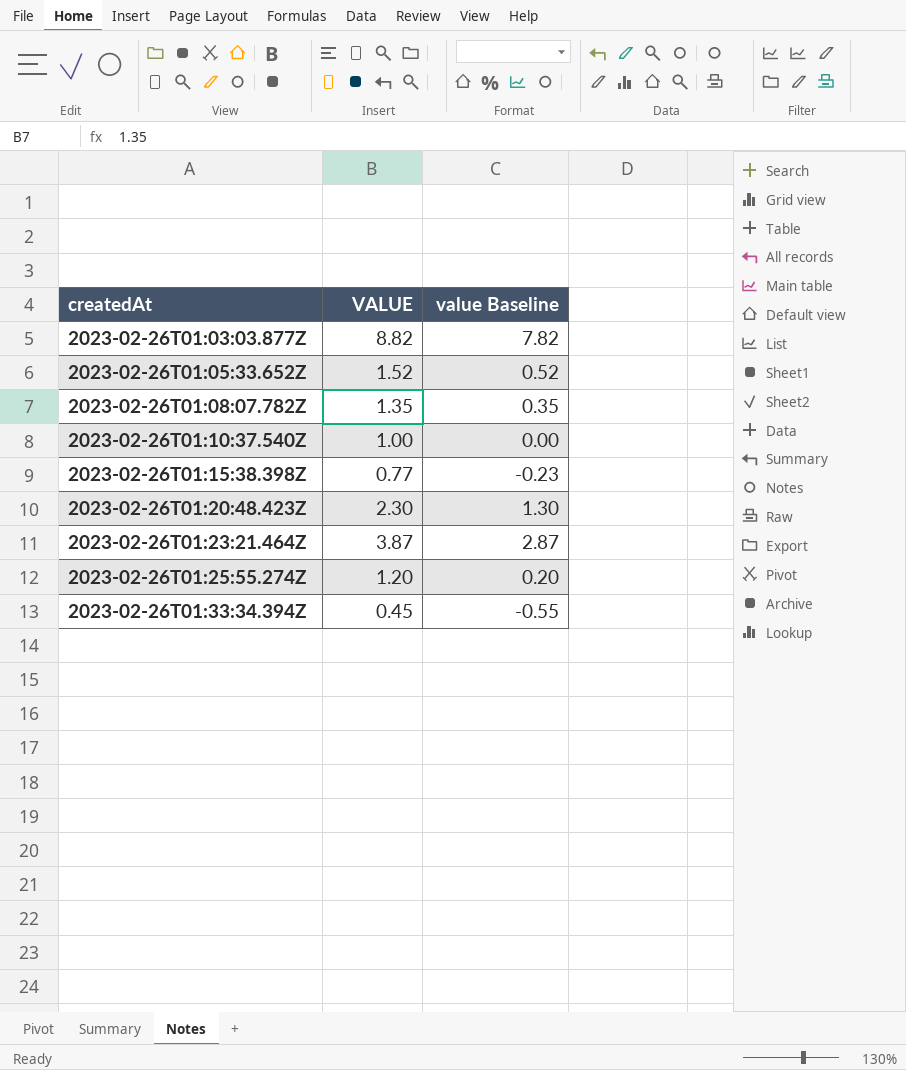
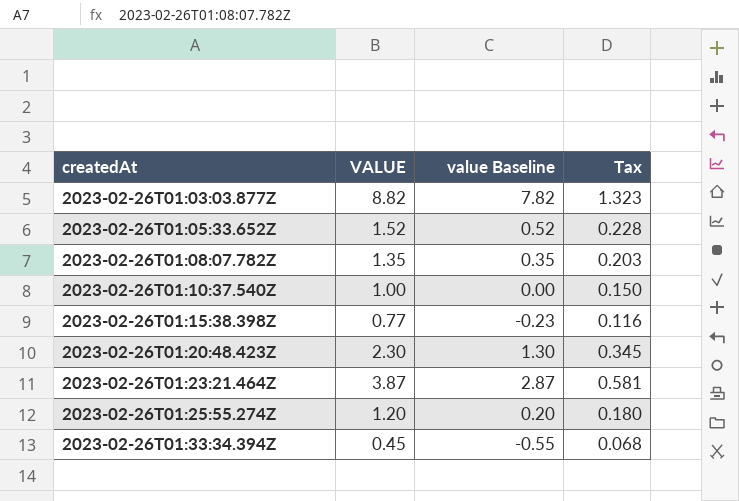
column Tax | formula: none -> [VALUE] * 0.15

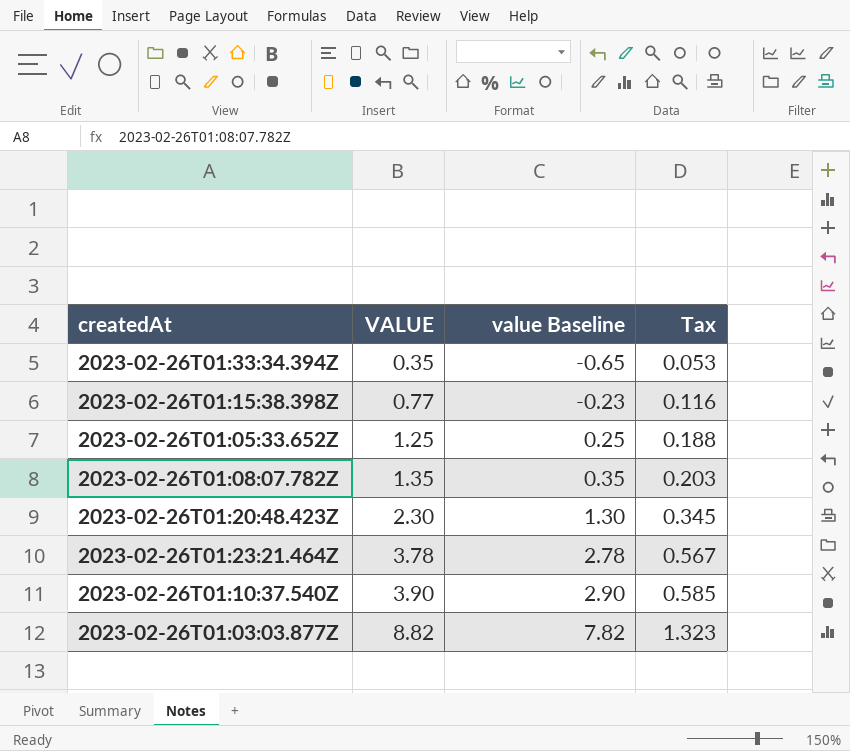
row order: createdAt ascending -> VALUE ascending
row 2023-02-26T01:25:55.274Z: 1.20 | 0.20 | 0.180 -> none
2023-02-26T01:33:34.394Z | VALUE: 0.45 -> 0.35
2023-02-26T01:33:34.394Z | value Baseline: -0.55 -> -0.65
2023-02-26T01:33:34.394Z | Tax: 0.068 -> 0.053
2023-02-26T01:05:33.652Z | VALUE: 1.52 -> 1.25
2023-02-26T01:05:33.652Z | value Baseline: 0.52 -> 0.25
2023-02-26T01:05:33.652Z | Tax: 0.228 -> 0.188
2023-02-26T01:23:21.464Z | VALUE: 3.87 -> 3.78
2023-02-26T01:23:21.464Z | value Baseline: 2.87 -> 2.78
2023-02-26T01:23:21.464Z | Tax: 0.581 -> 0.567
2023-02-26T01:10:37.540Z | VALUE: 1.00 -> 3.90
2023-02-26T01:10:37.540Z | value Baseline: 0.00 -> 2.90
2023-02-26T01:10:37.540Z | Tax: 0.150 -> 0.585

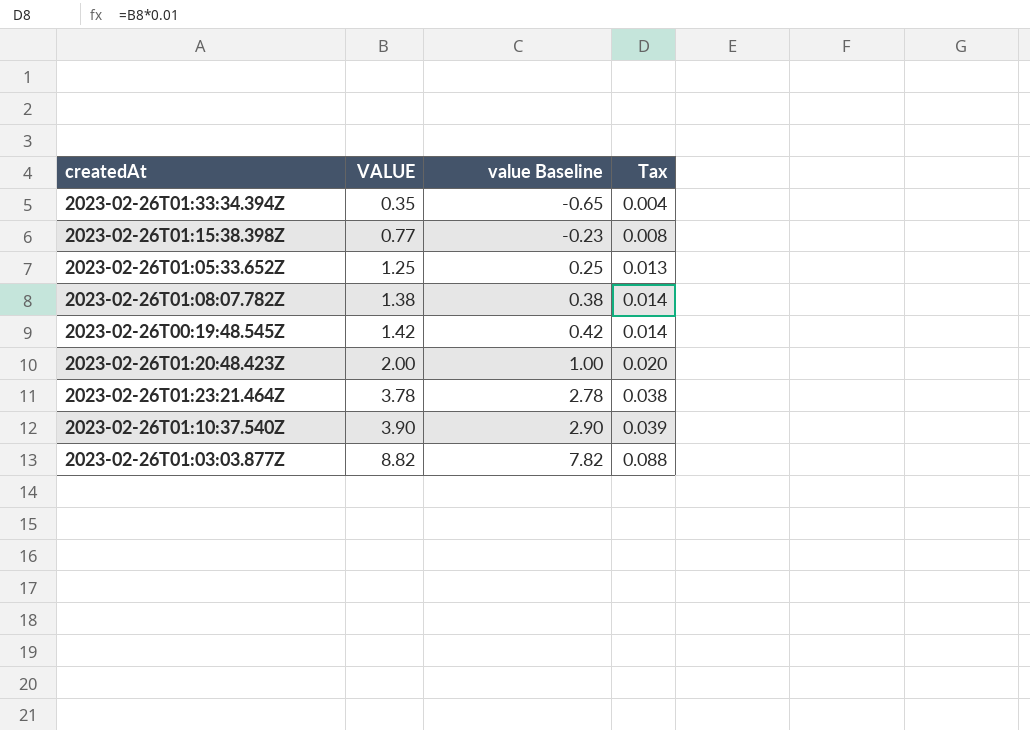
column Tax | formula: [VALUE] * 0.15 -> [VALUE] * 0.01
2023-02-26T01:08:07.782Z | VALUE: 1.35 -> 1.38
2023-02-26T01:08:07.782Z | value Baseline: 0.35 -> 0.38
row 2023-02-26T00:19:48.545Z: none -> 1.42 | 0.42 | 0.014
2023-02-26T01:20:48.423Z | VALUE: 2.30 -> 2.00
2023-02-26T01:20:48.423Z | value Baseline: 1.30 -> 1.00

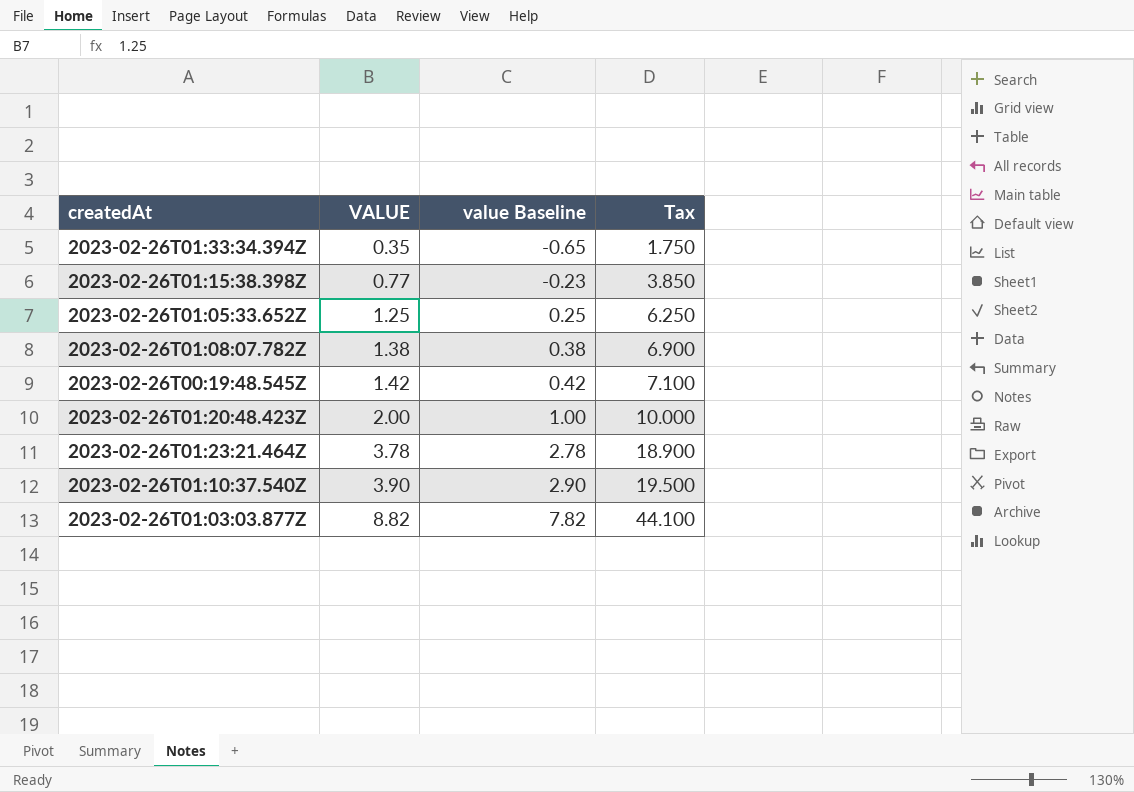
column Tax | formula: [VALUE] * 0.01 -> [VALUE] * 5

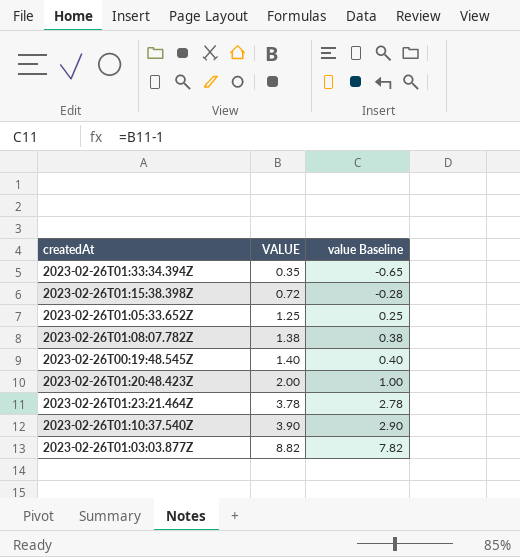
column Tax | formula: [VALUE] * 5 -> none
2023-02-26T01:15:38.398Z | VALUE: 0.77 -> 0.72
2023-02-26T01:15:38.398Z | value Baseline: -0.23 -> -0.28
2023-02-26T00:19:48.545Z | VALUE: 1.42 -> 1.40
2023-02-26T00:19:48.545Z | value Baseline: 0.42 -> 0.40

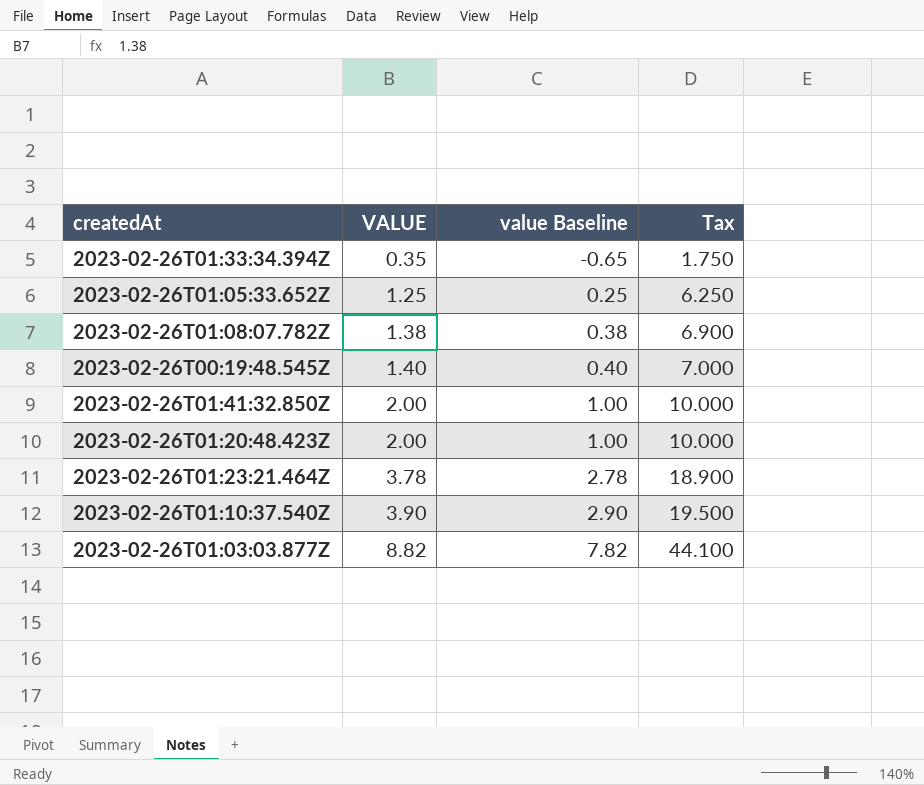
column Tax | formula: none -> [VALUE] * 5
row 2023-02-26T01:15:38.398Z: 0.72 | -0.28 -> none
row 2023-02-26T01:41:32.850Z: none -> 2.00 | 1.00 | 10.000

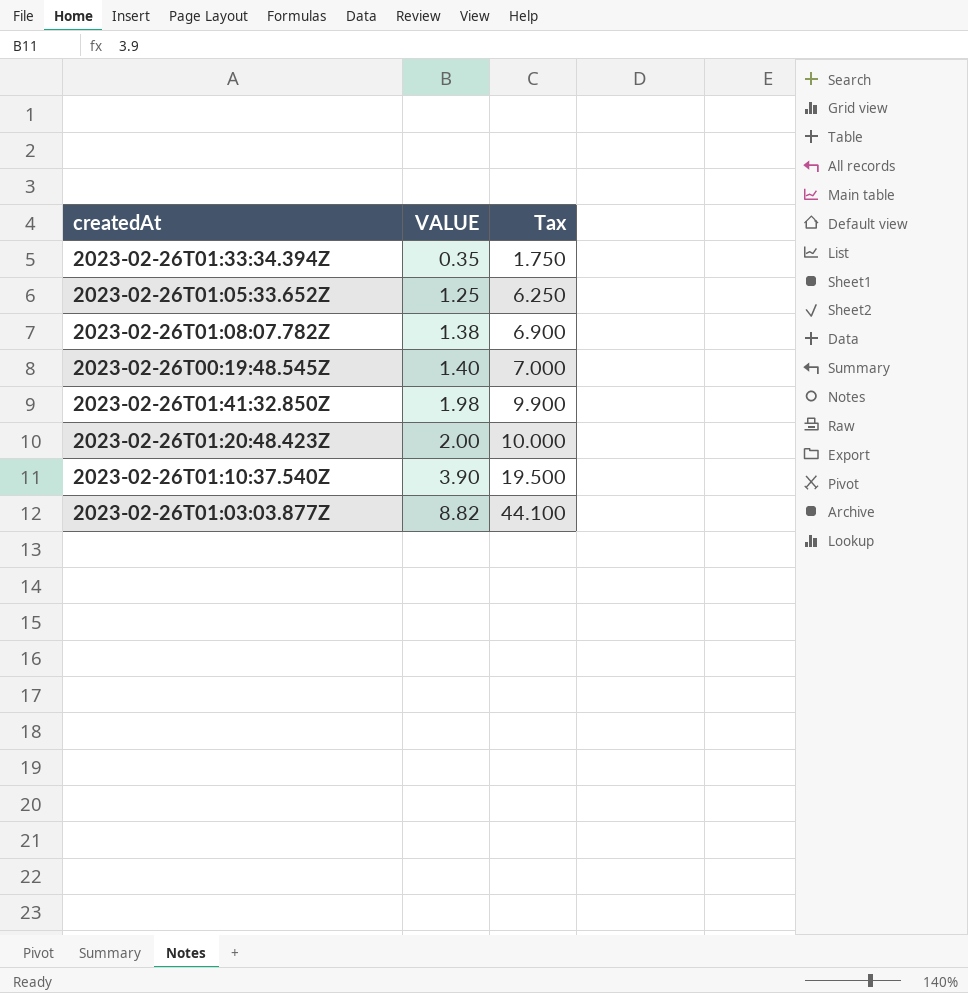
column value Baseline | formula: [VALUE] - 1 -> none
row 2023-02-26T01:23:21.464Z: 3.78 | 2.78 | 18.900 -> none
2023-02-26T01:41:32.850Z | VALUE: 2.00 -> 1.98
2023-02-26T01:41:32.850Z | Tax: 10.000 -> 9.900

